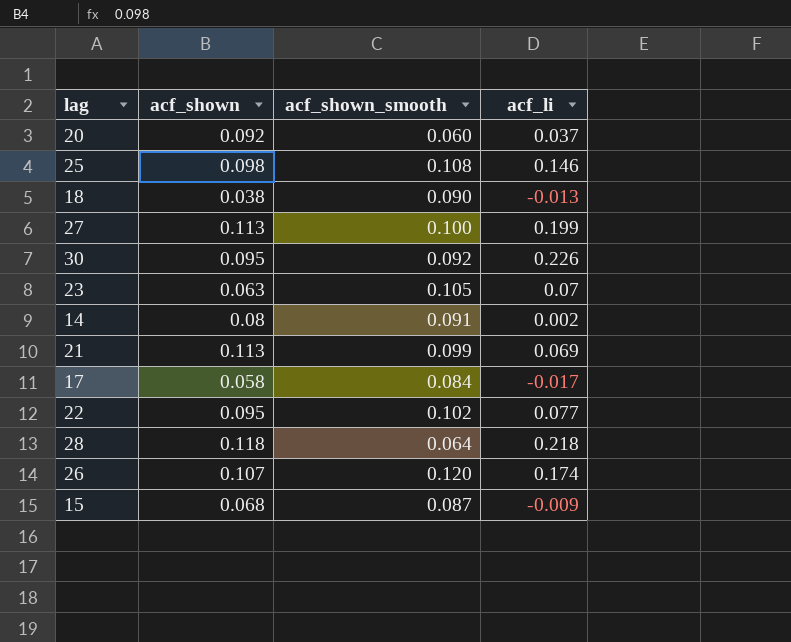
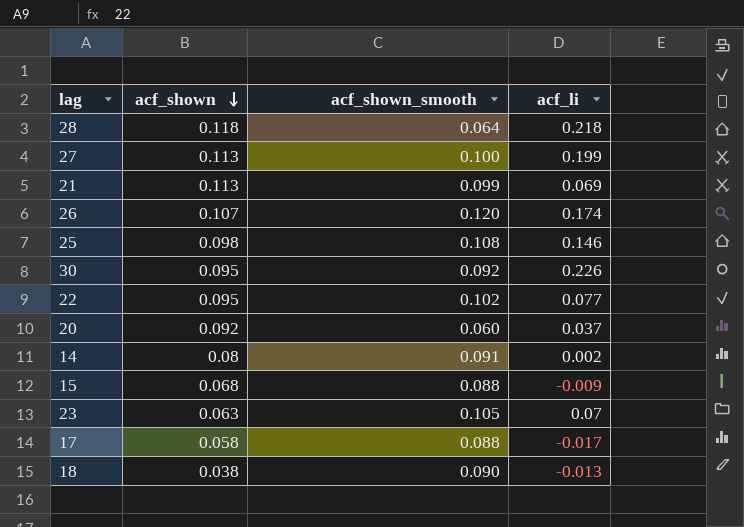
row order: none -> acf_shown descending
15 | acf_shown_smooth: 0.087 -> 0.088
17 | acf_shown_smooth: 0.084 -> 0.088

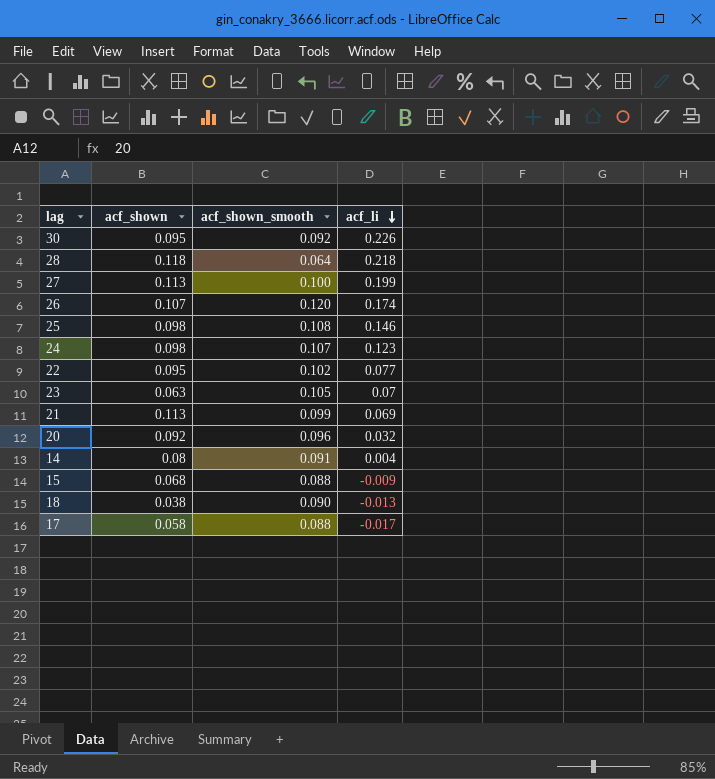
row order: acf_shown descending -> acf_li descending
row 24: none -> 0.098 | 0.107 | 0.123
20 | acf_shown_smooth: 0.060 -> 0.096
20 | acf_li: 0.037 -> 0.032
14 | acf_li: 0.002 -> 0.004

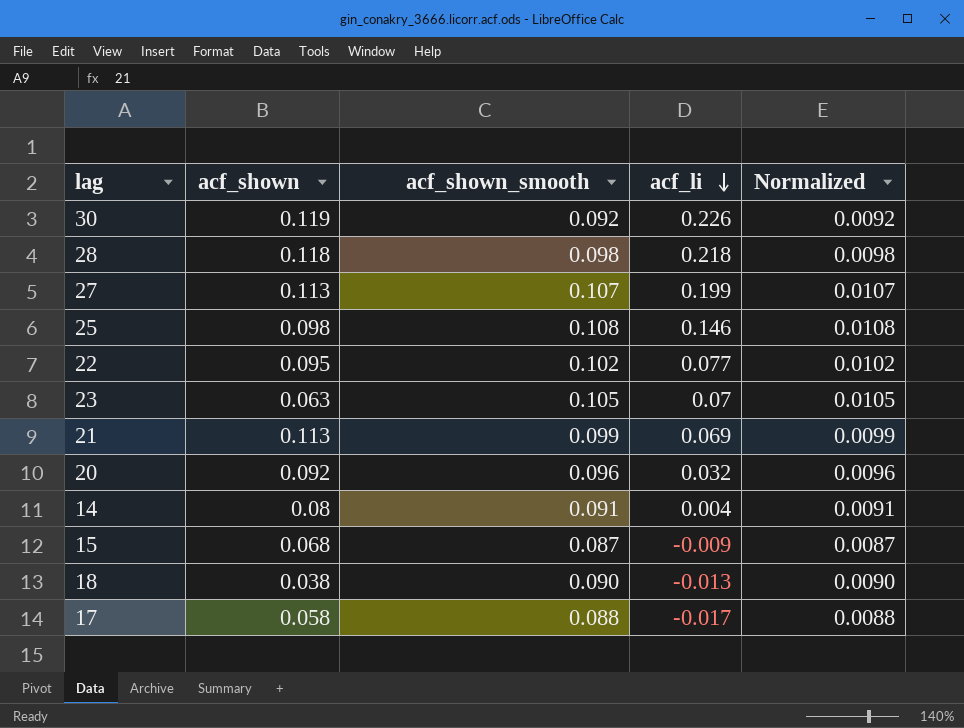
column Normalized | formula: none -> [acf_shown_smooth] * 0.1
row 26: 0.107 | 0.120 | 0.174 -> none
row 24: 0.098 | 0.107 | 0.123 -> none
30 | acf_shown: 0.095 -> 0.119
28 | acf_shown_smooth: 0.064 -> 0.098
27 | acf_shown_smooth: 0.100 -> 0.107
15 | acf_shown_smooth: 0.088 -> 0.087

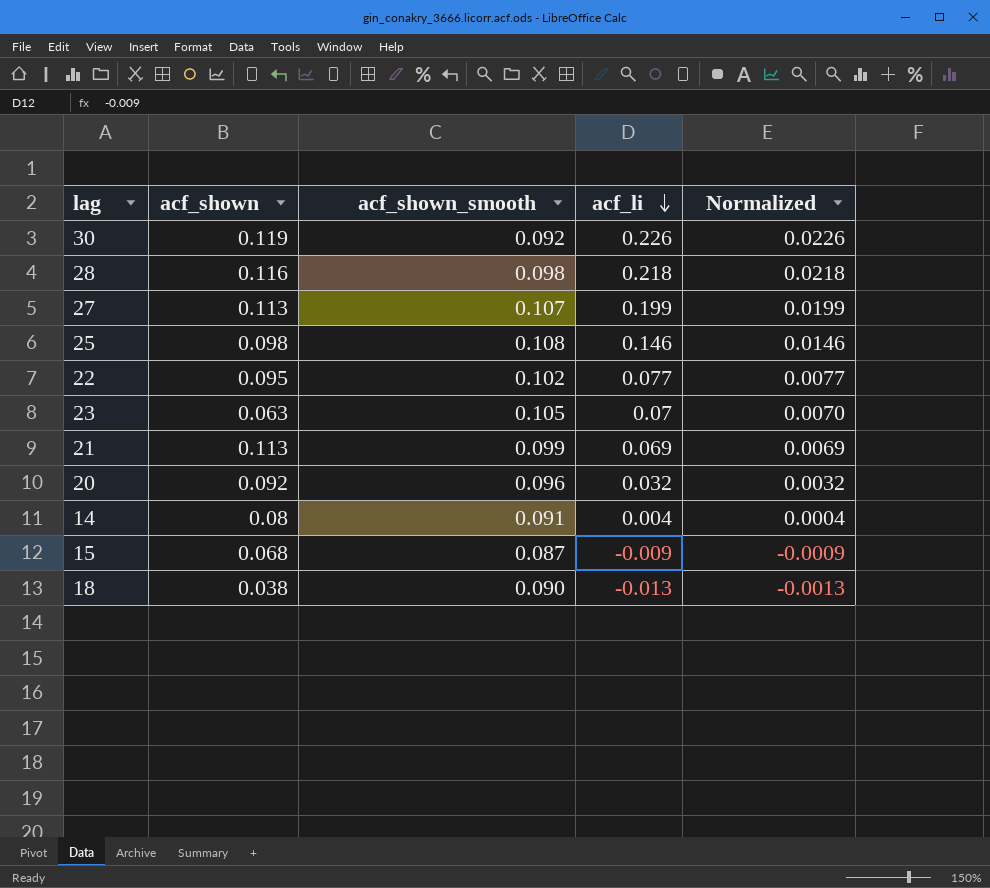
column Normalized | formula: [acf_shown_smooth] * 0.1 -> [acf_li] * 0.1
row 17: 0.058 | 0.088 | -0.017 | 0.0088 -> none
28 | acf_shown: 0.118 -> 0.116

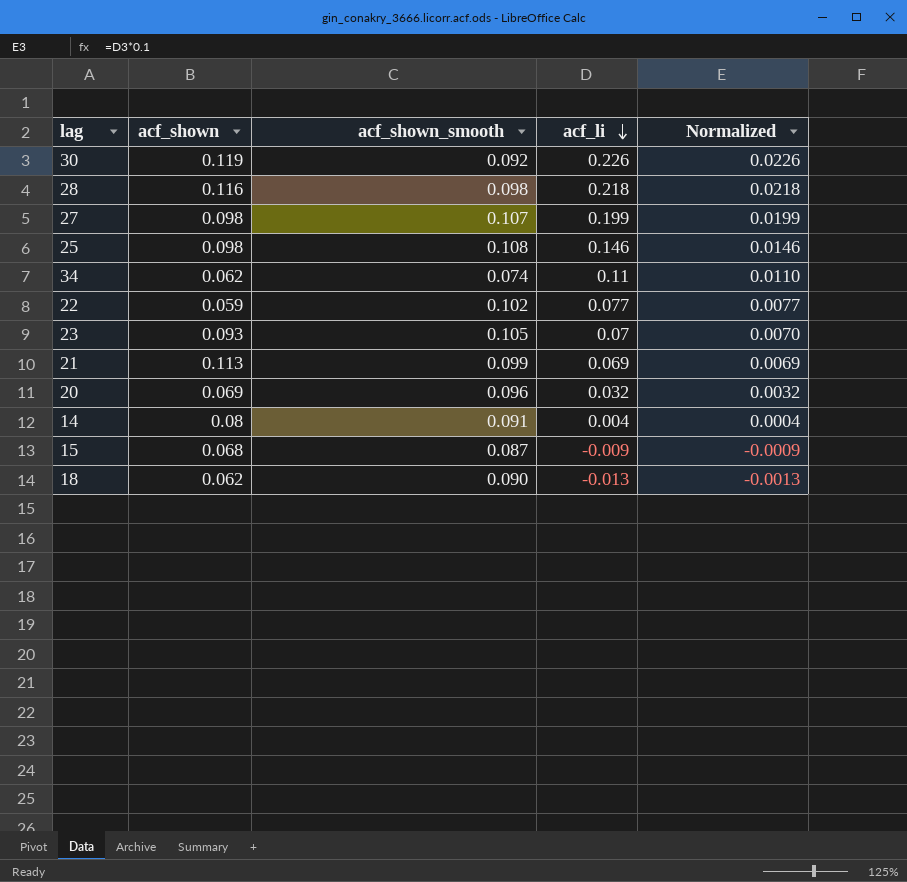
27 | acf_shown: 0.113 -> 0.098
row 34: none -> 0.062 | 0.074 | 0.11 | 0.0110
22 | acf_shown: 0.095 -> 0.059
23 | acf_shown: 0.063 -> 0.093
20 | acf_shown: 0.092 -> 0.069
18 | acf_shown: 0.038 -> 0.062

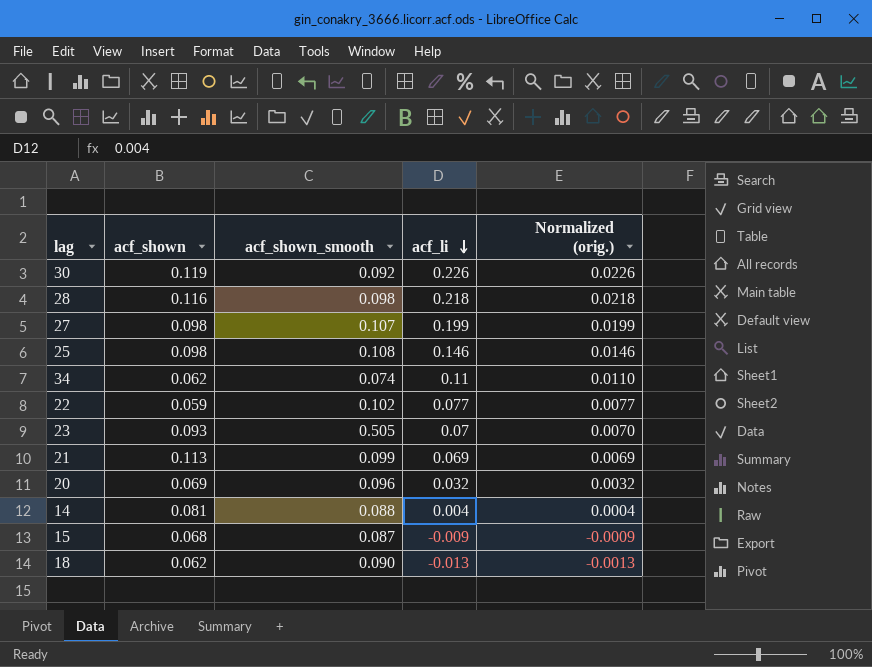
column name: Normalized -> Normalized (orig.)
23 | acf_shown_smooth: 0.105 -> 0.505
14 | acf_shown: 0.08 -> 0.081
14 | acf_shown_smooth: 0.091 -> 0.088

